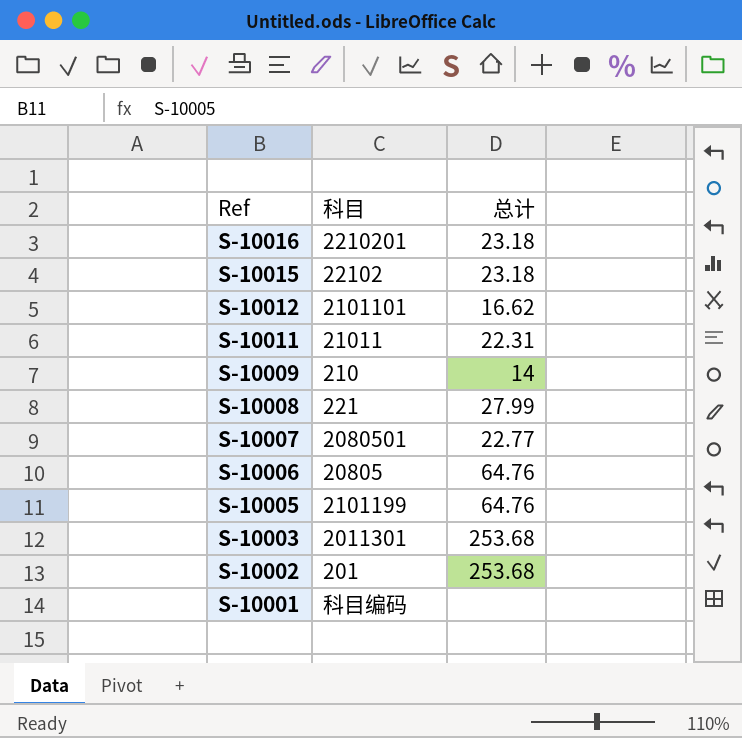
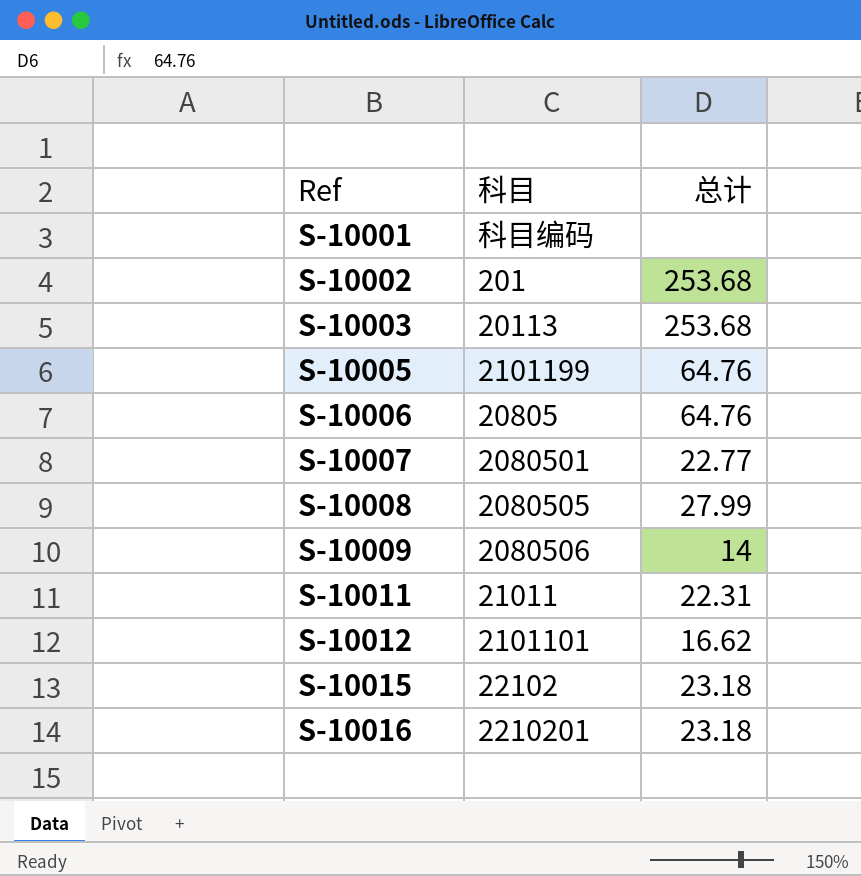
row order: Ref descending -> Ref ascending
S-10003 | 科目: 2011301 -> 20113
S-10008 | 科目: 221 -> 2080505
S-10009 | 科目: 210 -> 2080506

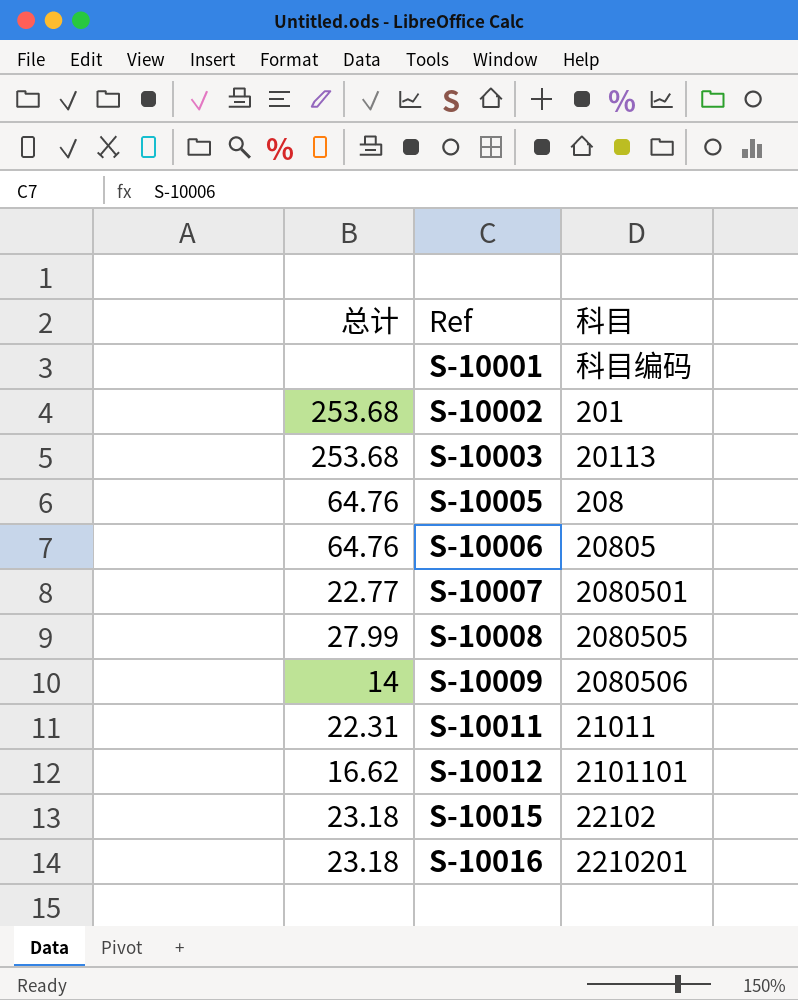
column 总计 | position: 3 -> 1
S-10005 | 科目: 2101199 -> 208

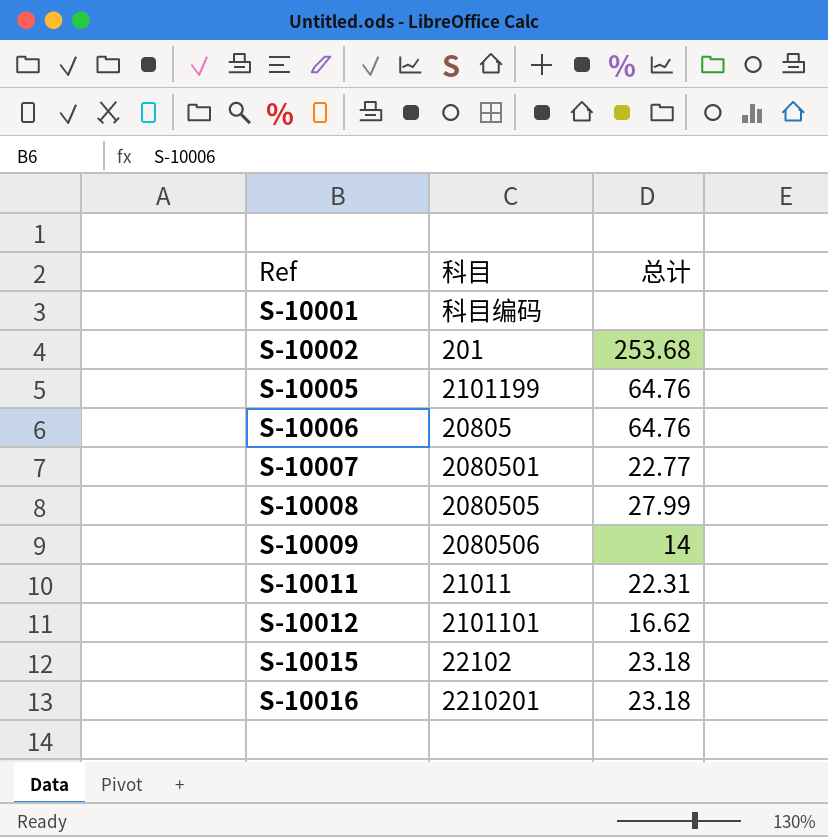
column 总计 | position: 1 -> 3
row S-10003: 253.68 | 20113 -> none
S-10005 | 科目: 208 -> 2101199

